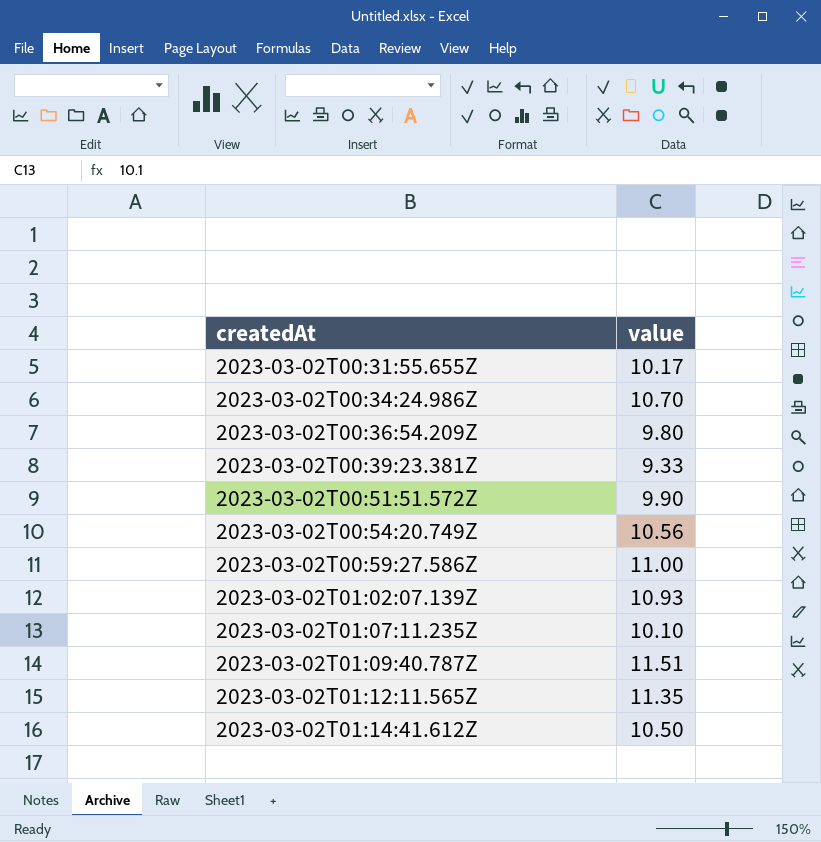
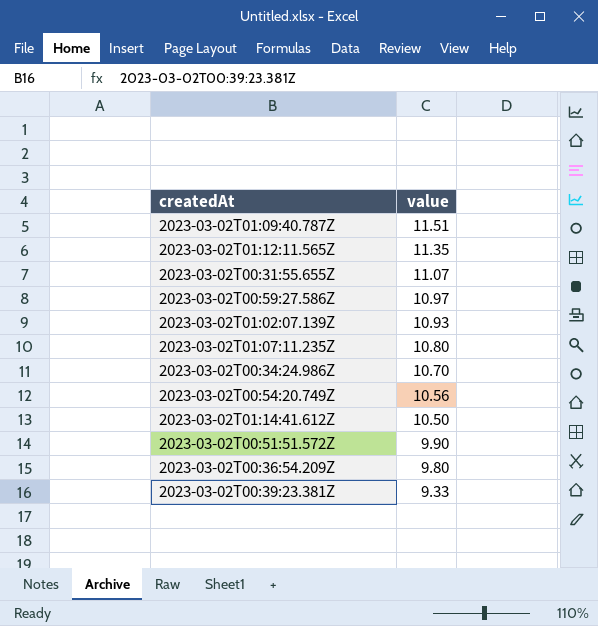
row order: createdAt ascending -> value descending
2023-03-02T00:31:55.655Z | value: 10.17 -> 11.07
2023-03-02T00:59:27.586Z | value: 11.00 -> 10.97
2023-03-02T01:07:11.235Z | value: 10.10 -> 10.80

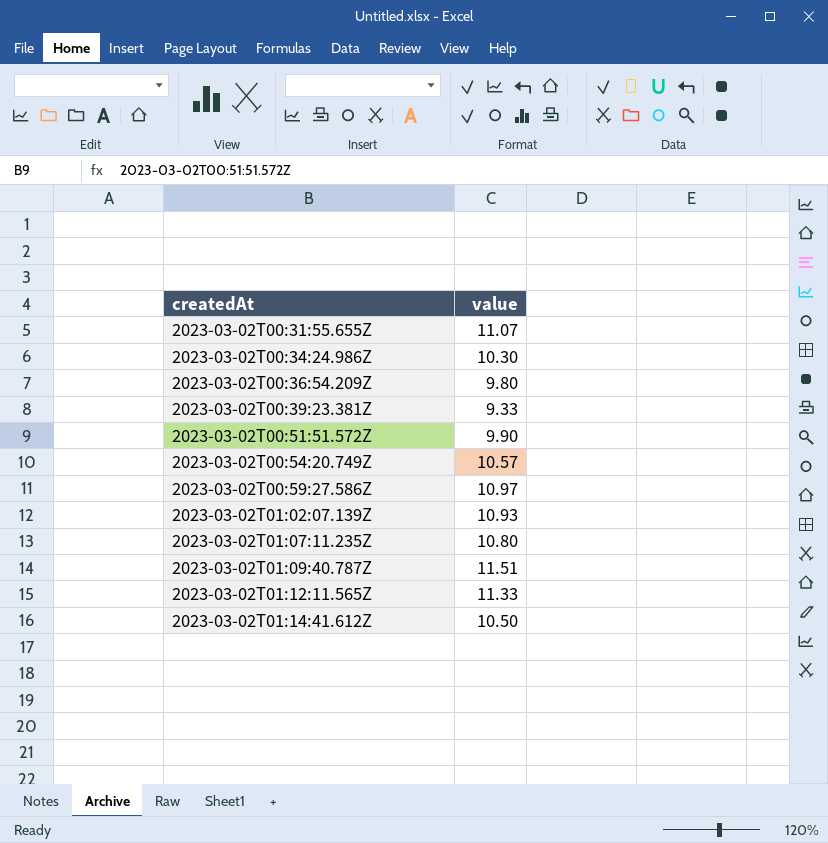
row order: value descending -> createdAt ascending
2023-03-02T00:34:24.986Z | value: 10.70 -> 10.30
2023-03-02T00:54:20.749Z | value: 10.56 -> 10.57
2023-03-02T01:12:11.565Z | value: 11.35 -> 11.33

